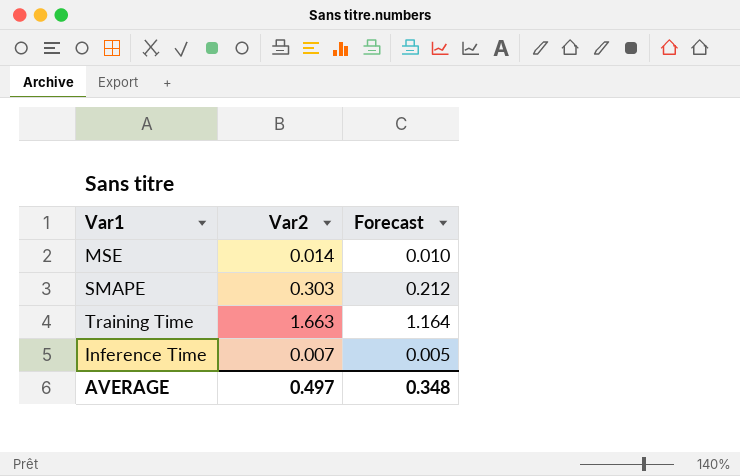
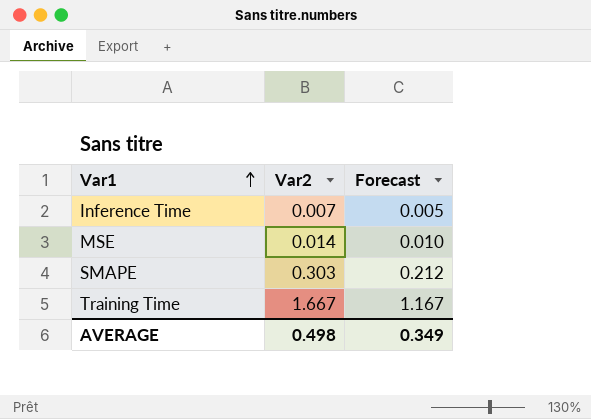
row order: none -> Var1 ascending
Training Time | Var2: 1.663 -> 1.667
Training Time | Forecast: 1.164 -> 1.167
AVERAGE | Var2: 0.497 -> 0.498
AVERAGE | Forecast: 0.348 -> 0.349

